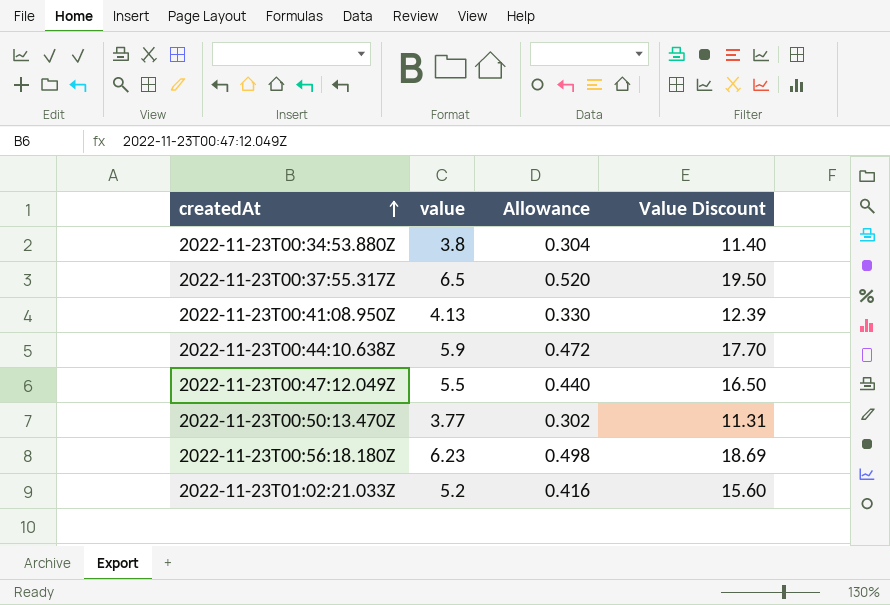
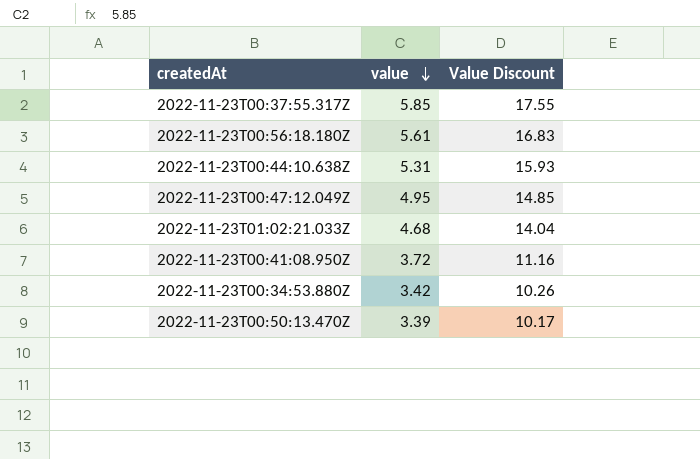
row order: createdAt ascending -> value descending
column Allowance | formula: [value] * 0.08 -> none
2022-11-23T00:37:55.317Z | value: 6.5 -> 5.85
2022-11-23T00:37:55.317Z | Value Discount: 19.50 -> 17.55
2022-11-23T00:56:18.180Z | value: 6.23 -> 5.61
2022-11-23T00:56:18.180Z | Value Discount: 18.69 -> 16.83
2022-11-23T00:44:10.638Z | value: 5.9 -> 5.31
2022-11-23T00:44:10.638Z | Value Discount: 17.70 -> 15.93
2022-11-23T00:47:12.049Z | value: 5.5 -> 4.95
2022-11-23T00:47:12.049Z | Value Discount: 16.50 -> 14.85
2022-11-23T01:02:21.033Z | value: 5.2 -> 4.68
2022-11-23T01:02:21.033Z | Value Discount: 15.60 -> 14.04
2022-11-23T00:41:08.950Z | value: 4.13 -> 3.72
2022-11-23T00:41:08.950Z | Value Discount: 12.39 -> 11.16
2022-11-23T00:34:53.880Z | value: 3.8 -> 3.42
2022-11-23T00:34:53.880Z | Value Discount: 11.40 -> 10.26
2022-11-23T00:50:13.470Z | value: 3.77 -> 3.39
2022-11-23T00:50:13.470Z | Value Discount: 11.31 -> 10.17

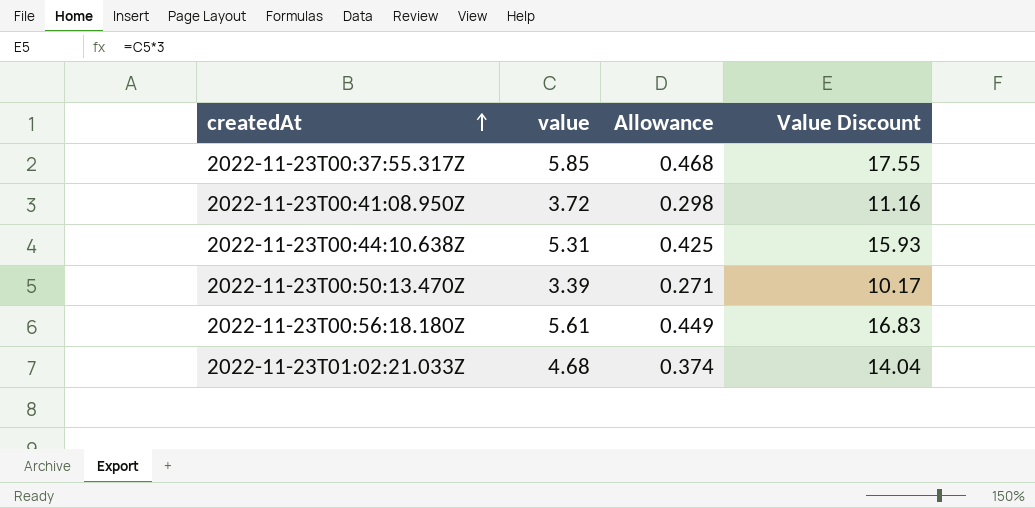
row order: value descending -> createdAt ascending
column Allowance | formula: none -> [value] * 0.08
row 2022-11-23T00:47:12.049Z: 4.95 | 14.85 -> none
row 2022-11-23T00:34:53.880Z: 3.42 | 10.26 -> none

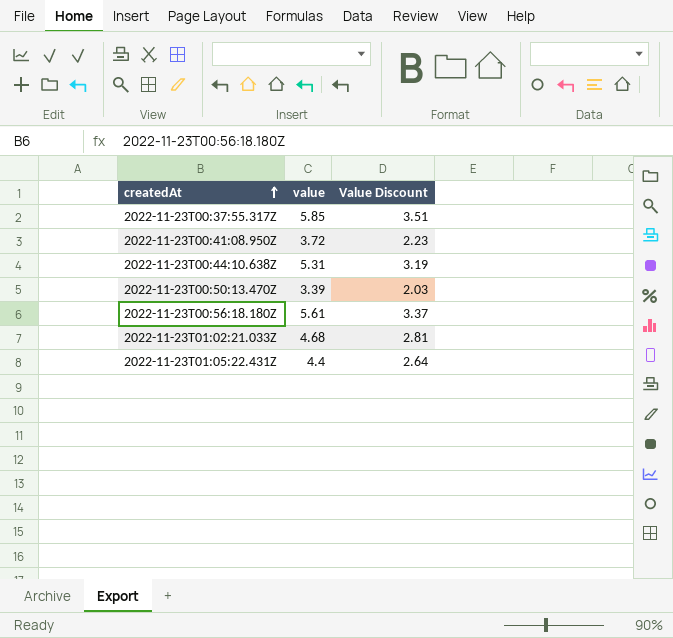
column Allowance | formula: [value] * 0.08 -> none
column Value Discount | formula: [value] * 3 -> [value] * 0.6
row 2022-11-23T01:05:22.431Z: none -> 4.4 | 2.64

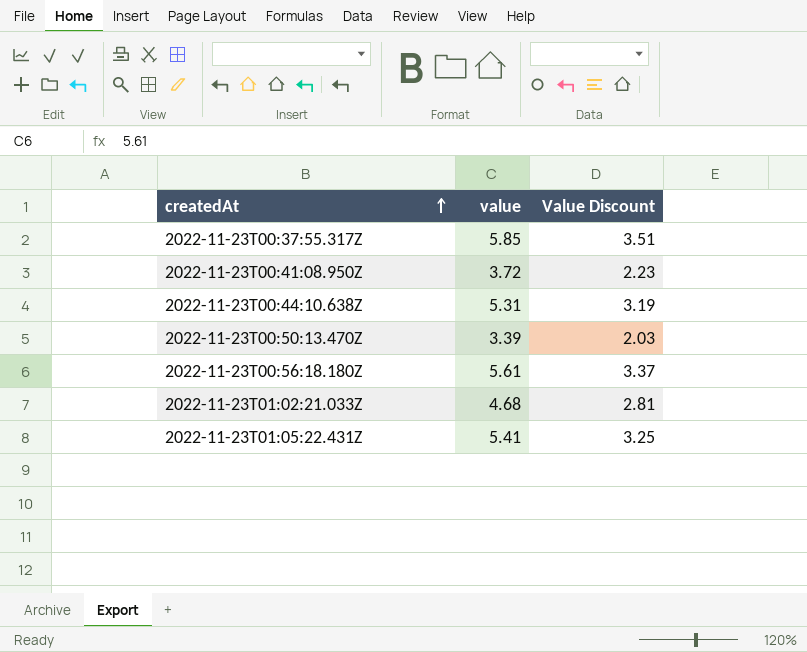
2022-11-23T01:05:22.431Z | value: 4.4 -> 5.41
2022-11-23T01:05:22.431Z | Value Discount: 2.64 -> 3.25

